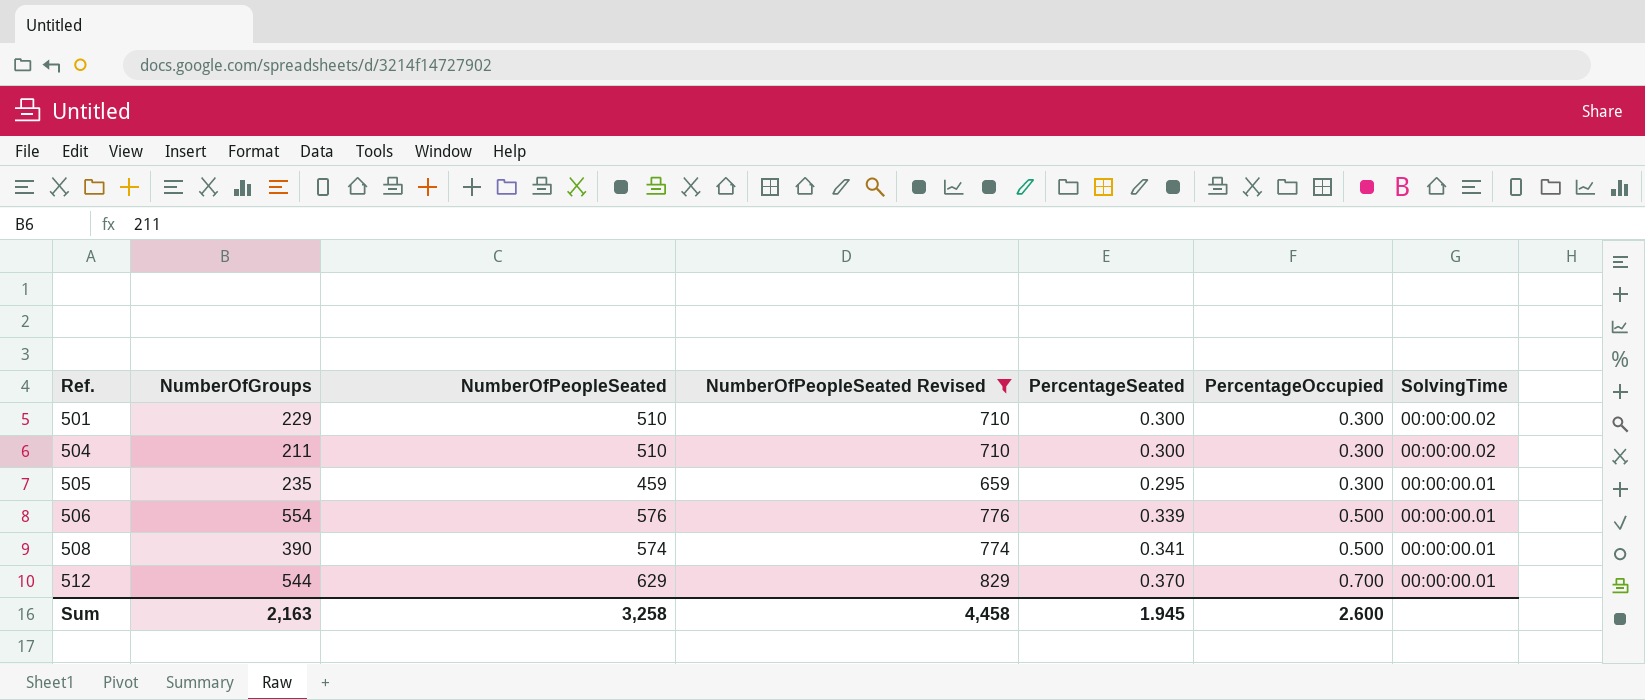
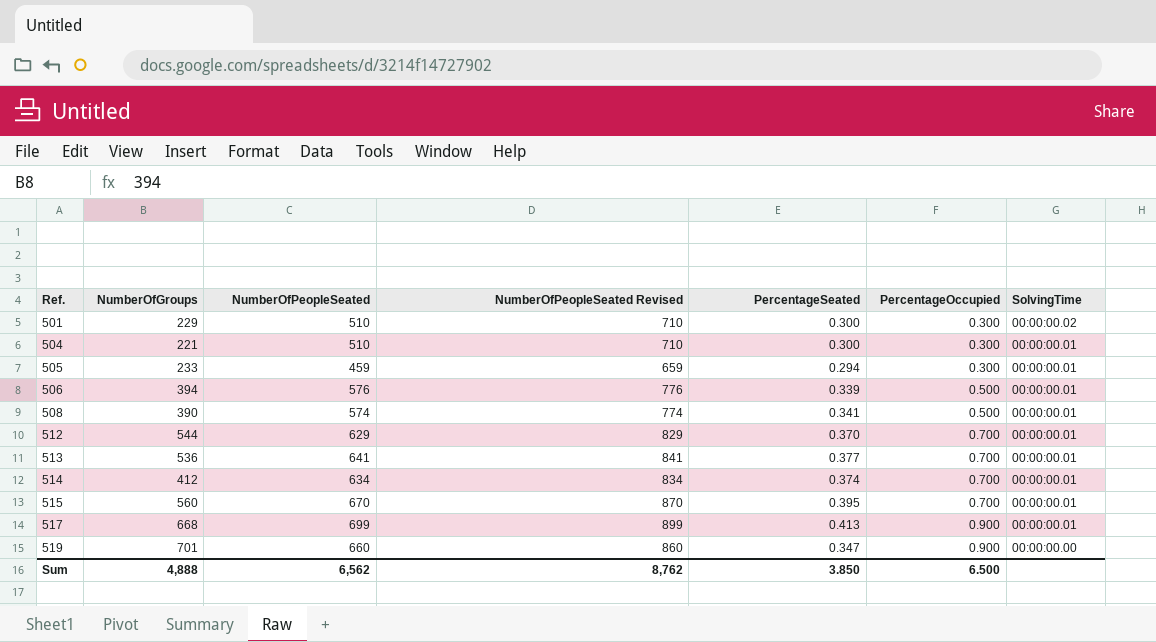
filter: NumberOfPeopleSeated Revised <= 829 -> none
504 | NumberOfGroups: 211 -> 221
504 | SolvingTime: 00:00:00.02 -> 00:00:00.01
505 | NumberOfGroups: 235 -> 233
505 | PercentageSeated: 0.295 -> 0.294
506 | NumberOfGroups: 554 -> 394
Sum | NumberOfGroups: 2,163 -> 4,888
Sum | NumberOfPeopleSeated: 3,258 -> 6,562
Sum | NumberOfPeopleSeated Revised: 4,458 -> 8,762
Sum | PercentageSeated: 1.945 -> 3.850
Sum | PercentageOccupied: 2.600 -> 6.500

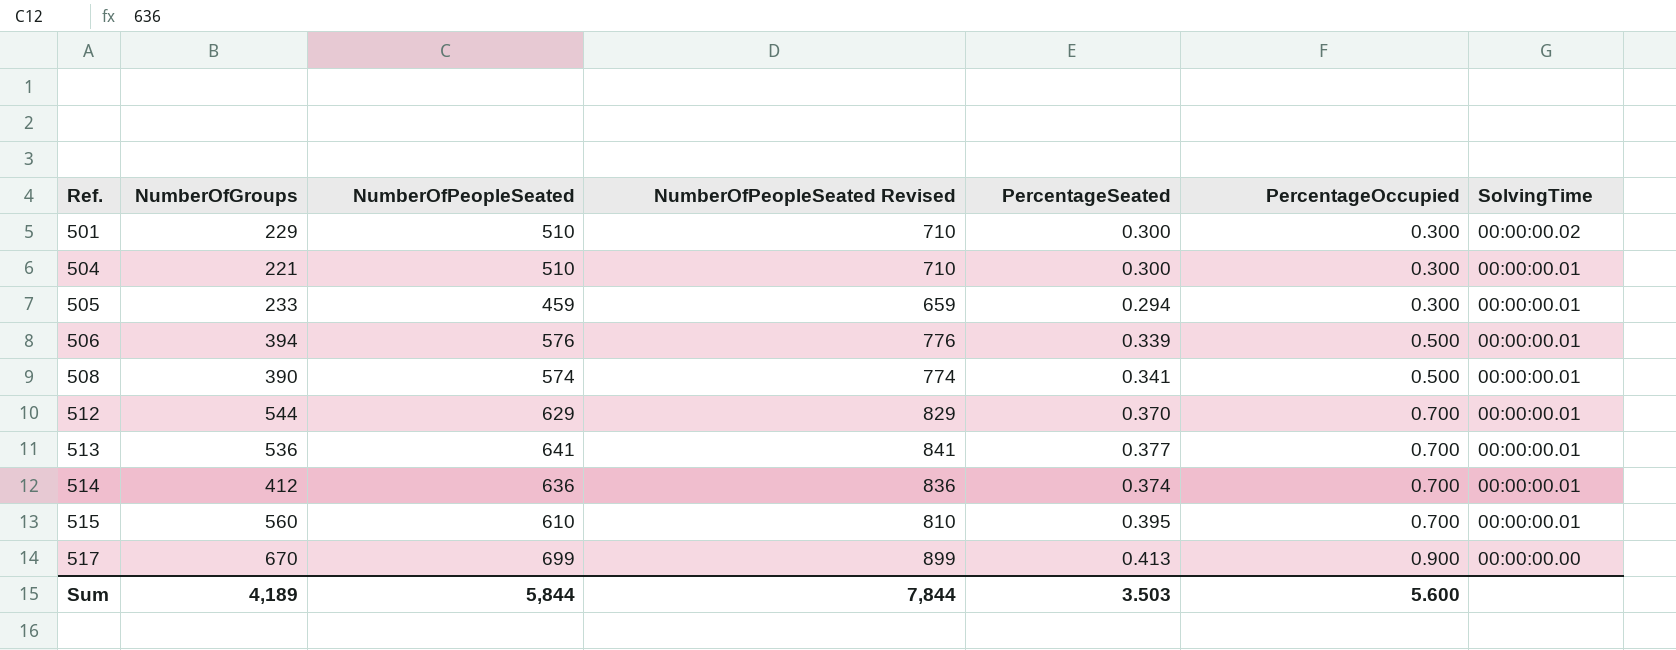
row 519: 701 | 660 | 860 | 0.347 | 0.900 | 00:00:00.00 -> none
514 | NumberOfPeopleSeated: 634 -> 636
514 | NumberOfPeopleSeated Revised: 834 -> 836
515 | NumberOfPeopleSeated: 670 -> 610
515 | NumberOfPeopleSeated Revised: 870 -> 810
517 | NumberOfGroups: 668 -> 670
517 | SolvingTime: 00:00:00.01 -> 00:00:00.00
Sum | NumberOfGroups: 4,888 -> 4,189
Sum | NumberOfPeopleSeated: 6,562 -> 5,844
Sum | NumberOfPeopleSeated Revised: 8,762 -> 7,844
Sum | PercentageSeated: 3.850 -> 3.503
Sum | PercentageOccupied: 6.500 -> 5.600

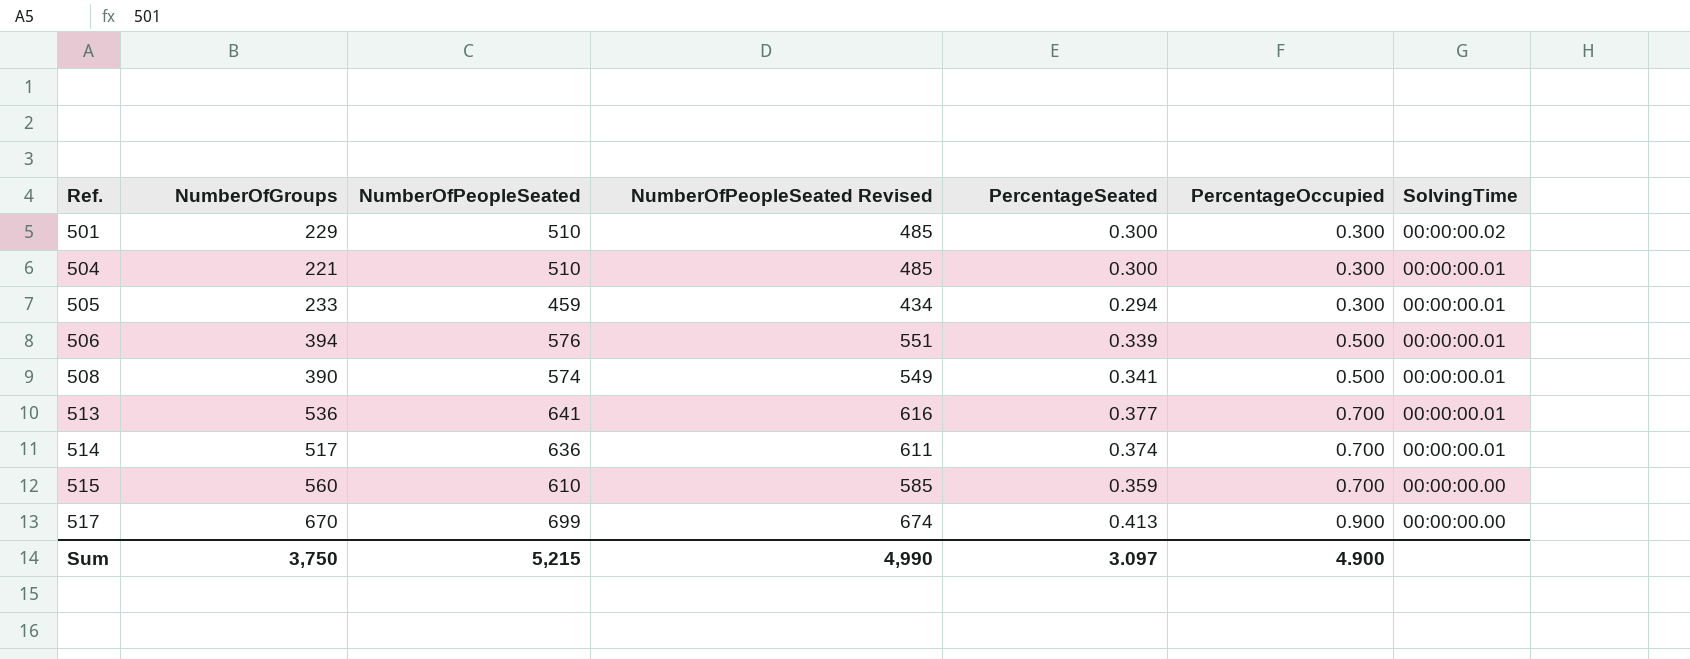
column NumberOfPeopleSeated Revised | formula: [NumberOfPeopleSeated] + 200 -> [NumberOfPeopleSeated] - 25
row 512: 544 | 629 | 829 | 0.370 | 0.700 | 00:00:00.01 -> none
514 | NumberOfGroups: 412 -> 517
515 | PercentageSeated: 0.395 -> 0.359
515 | SolvingTime: 00:00:00.01 -> 00:00:00.00
Sum | NumberOfGroups: 4,189 -> 3,750
Sum | NumberOfPeopleSeated: 5,844 -> 5,215
Sum | NumberOfPeopleSeated Revised: 7,844 -> 4,990
Sum | PercentageSeated: 3.503 -> 3.097
Sum | PercentageOccupied: 5.600 -> 4.900

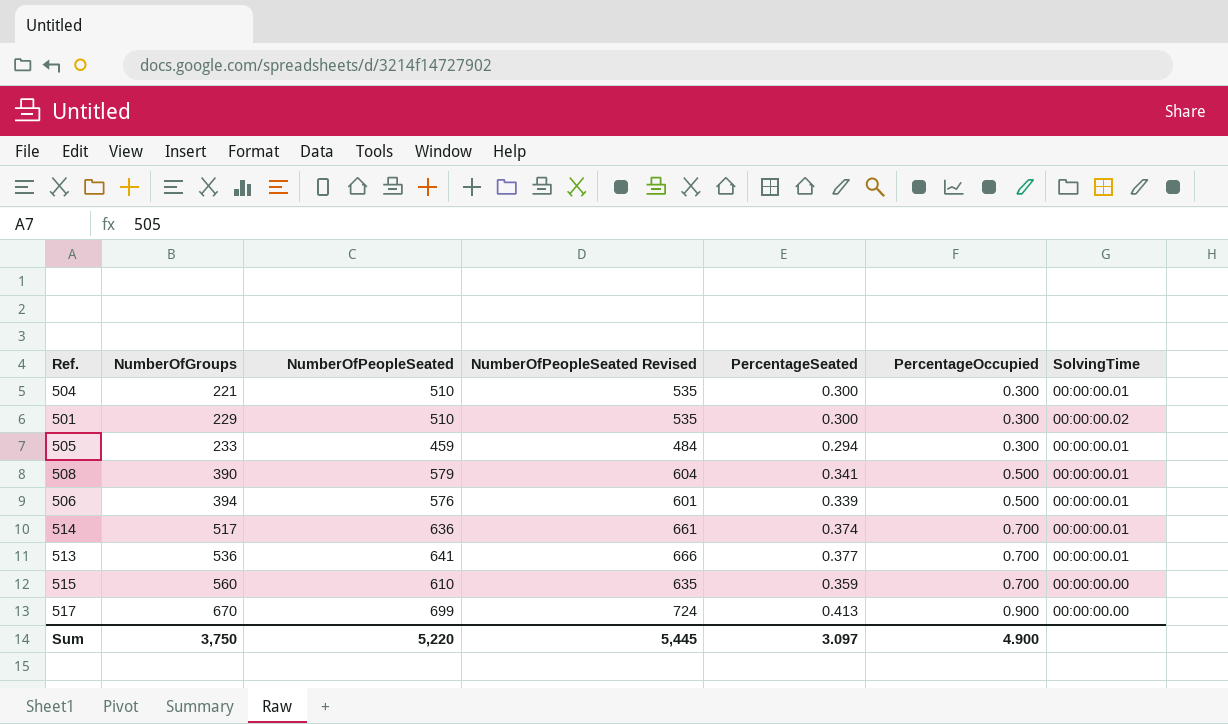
row order: Ref. ascending -> NumberOfGroups ascending
column NumberOfPeopleSeated Revised | formula: [NumberOfPeopleSeated] - 25 -> [NumberOfPeopleSeated] + 25
508 | NumberOfPeopleSeated: 574 -> 579
Sum | NumberOfPeopleSeated: 5,215 -> 5,220
Sum | NumberOfPeopleSeated Revised: 4,990 -> 5,445

